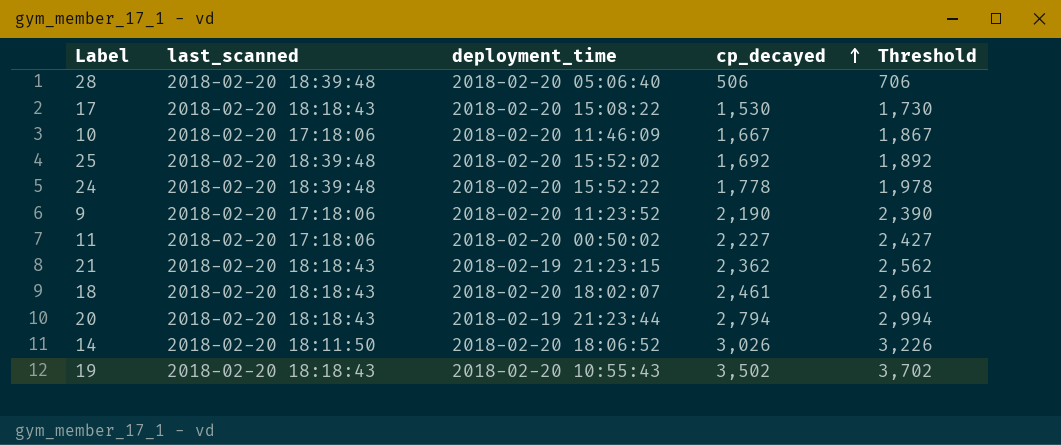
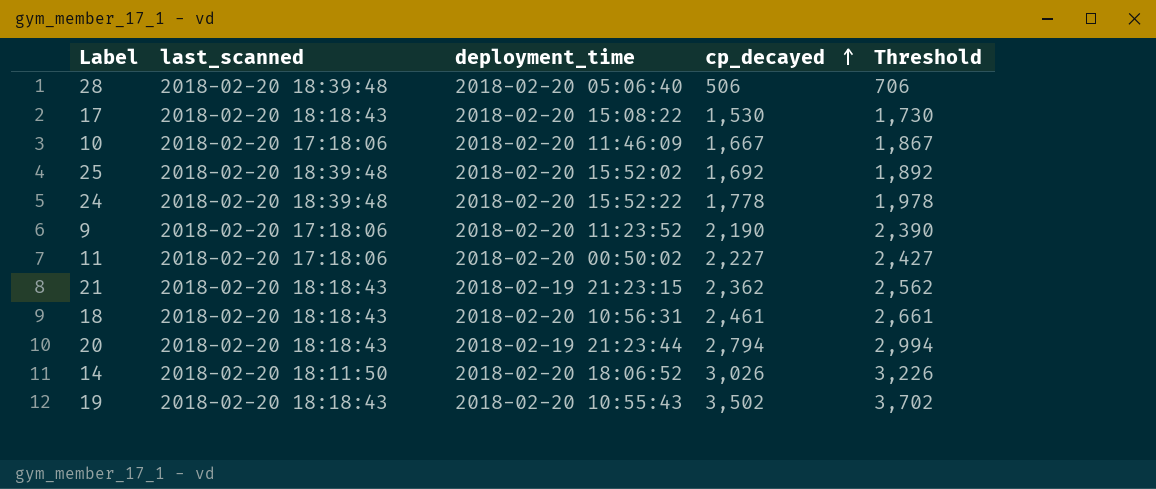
18 | deployment_time: 2018-02-20 18:02:07 -> 2018-02-20 10:56:31

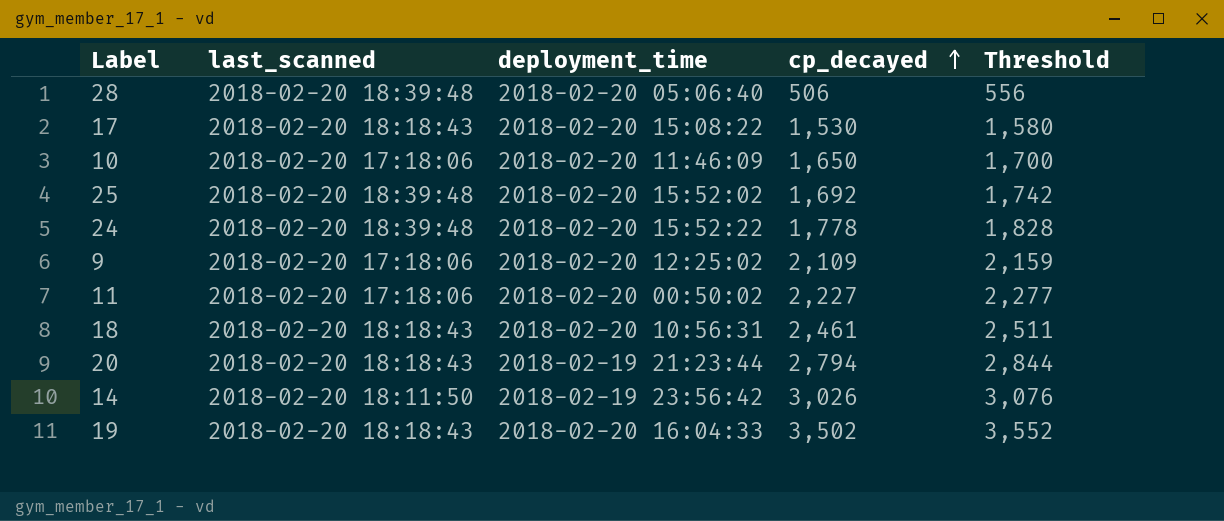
column Threshold | formula: [cp_decayed] + 200 -> [cp_decayed] + 50
row 21: 2018-02-20 18:18:43 | 2018-02-19 21:23:15 | 2,362 | 2,562 -> none
10 | cp_decayed: 1,667 -> 1,650
9 | deployment_time: 2018-02-20 11:23:52 -> 2018-02-20 12:25:02
9 | cp_decayed: 2,190 -> 2,109
14 | deployment_time: 2018-02-20 18:06:52 -> 2018-02-19 23:56:42
19 | deployment_time: 2018-02-20 10:55:43 -> 2018-02-20 16:04:33

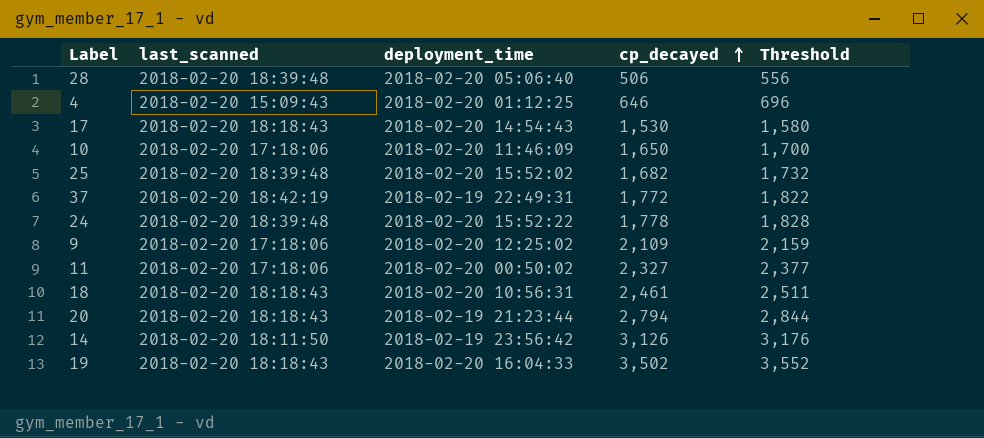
row 4: none -> 2018-02-20 15:09:43 | 2018-02-20 01:12:25 | 646 | 696
17 | deployment_time: 2018-02-20 15:08:22 -> 2018-02-20 14:54:43
25 | cp_decayed: 1,692 -> 1,682
25 | Threshold: 1,742 -> 1,732
row 37: none -> 2018-02-20 18:42:19 | 2018-02-19 22:49:31 | 1,772 | 1,822
11 | cp_decayed: 2,227 -> 2,327
11 | Threshold: 2,277 -> 2,377
14 | cp_decayed: 3,026 -> 3,126
14 | Threshold: 3,076 -> 3,176

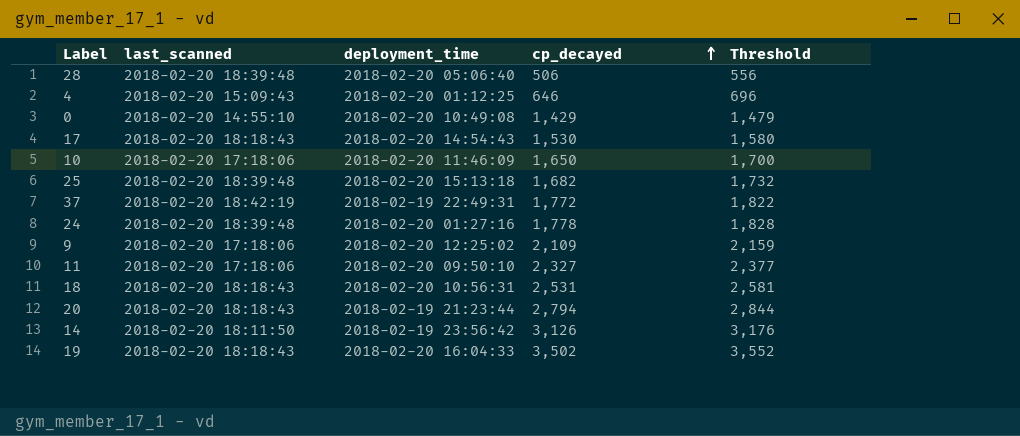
row 0: none -> 2018-02-20 14:55:10 | 2018-02-20 10:49:08 | 1,429 | 1,479
25 | deployment_time: 2018-02-20 15:52:02 -> 2018-02-20 15:13:18
24 | deployment_time: 2018-02-20 15:52:22 -> 2018-02-20 01:27:16
11 | deployment_time: 2018-02-20 00:50:02 -> 2018-02-20 09:50:10
18 | cp_decayed: 2,461 -> 2,531
18 | Threshold: 2,511 -> 2,581

